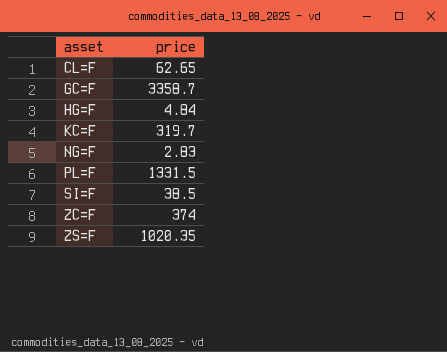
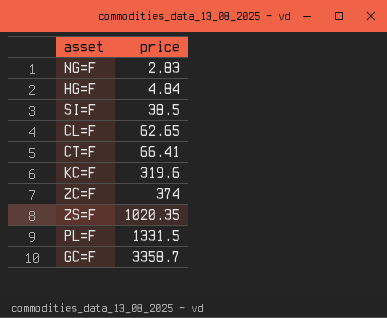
row order: asset ascending -> price ascending
row CT=F: none -> 66.41
KC=F | price: 319.7 -> 319.6

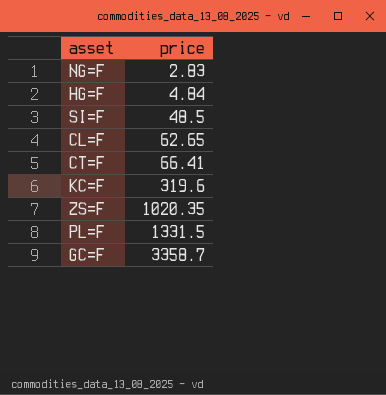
row ZC=F: 374 -> none
SI=F | price: 38.5 -> 48.5

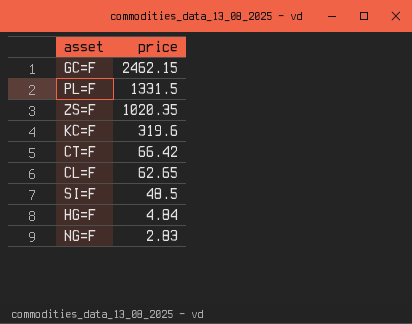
row order: price ascending -> price descending
GC=F | price: 3358.7 -> 2462.15
CT=F | price: 66.41 -> 66.42

